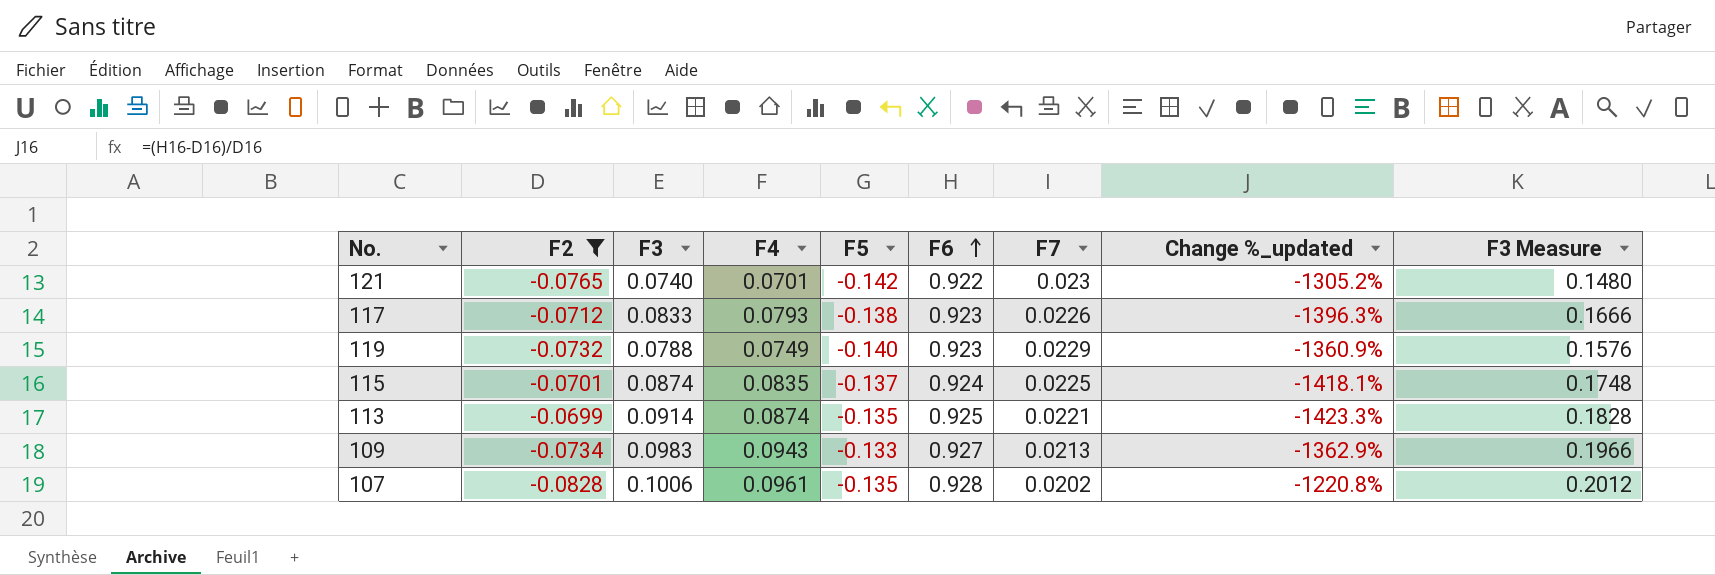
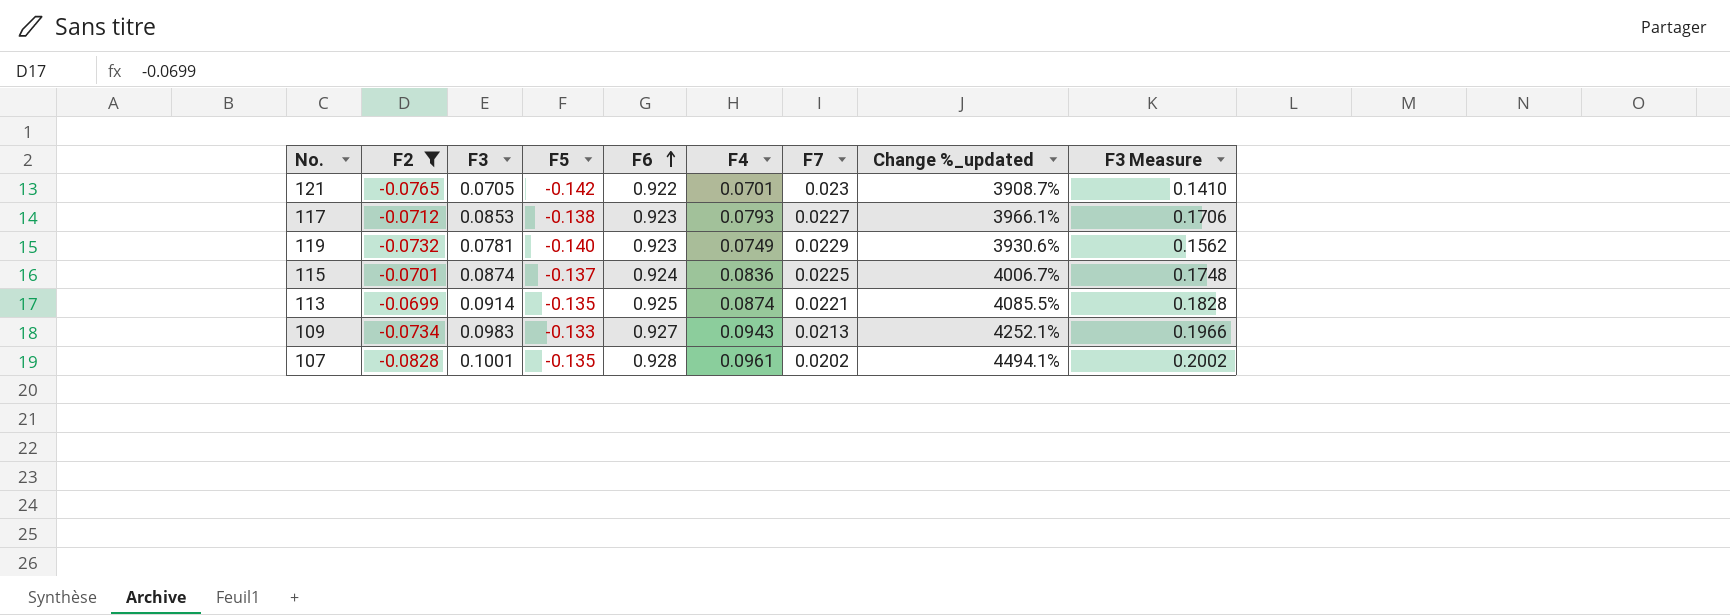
column F4 | position: 4 -> 6
column Change %_updated | formula: ([F6] - [F2]) / [F2] -> ([F6] - [F7]) / [F7]
121 | F3: 0.0740 -> 0.0705
121 | F3 Measure: 0.1480 -> 0.1410
117 | F3: 0.0833 -> 0.0853
117 | F7: 0.0226 -> 0.0227
117 | F3 Measure: 0.1666 -> 0.1706
119 | F3: 0.0788 -> 0.0781
119 | F3 Measure: 0.1576 -> 0.1562
115 | F4: 0.0835 -> 0.0836
107 | F3: 0.1006 -> 0.1001
107 | F3 Measure: 0.2012 -> 0.2002

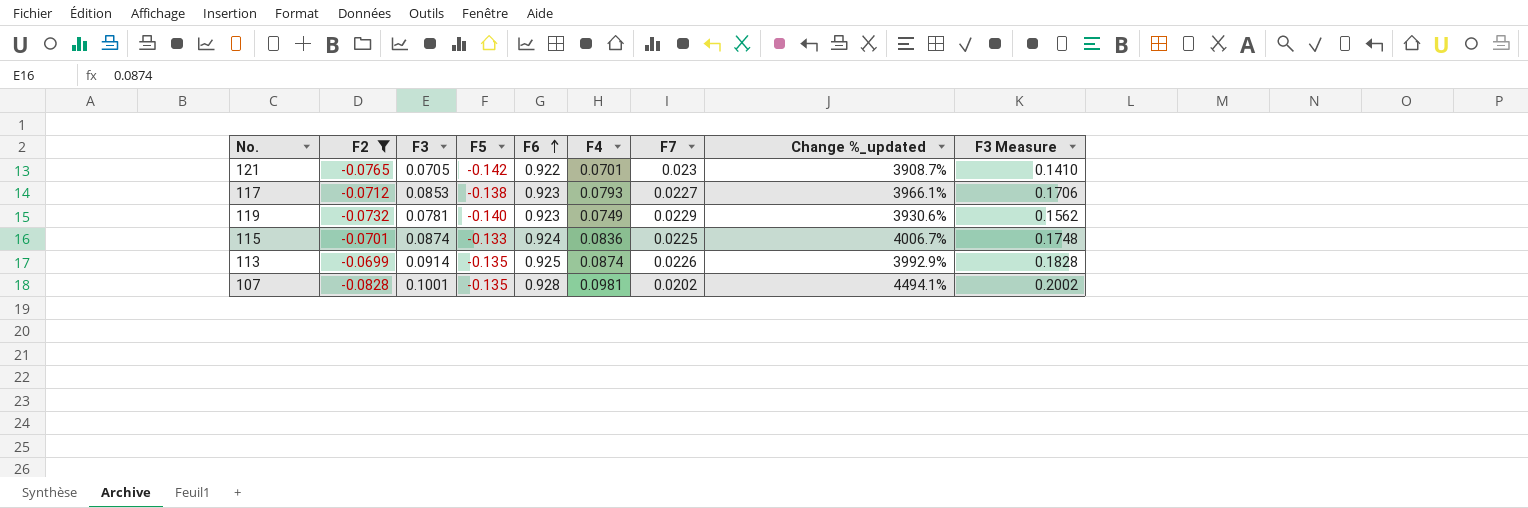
row 109: -0.0734 | 0.0983 | -0.133 | 0.927 | 0.0943 | 0.0213 | 4252.1% | 0.1966 -> none
115 | F5: -0.137 -> -0.133
113 | F7: 0.0221 -> 0.0226
113 | Change %_updated: 4085.5% -> 3992.9%
107 | F4: 0.0961 -> 0.0981

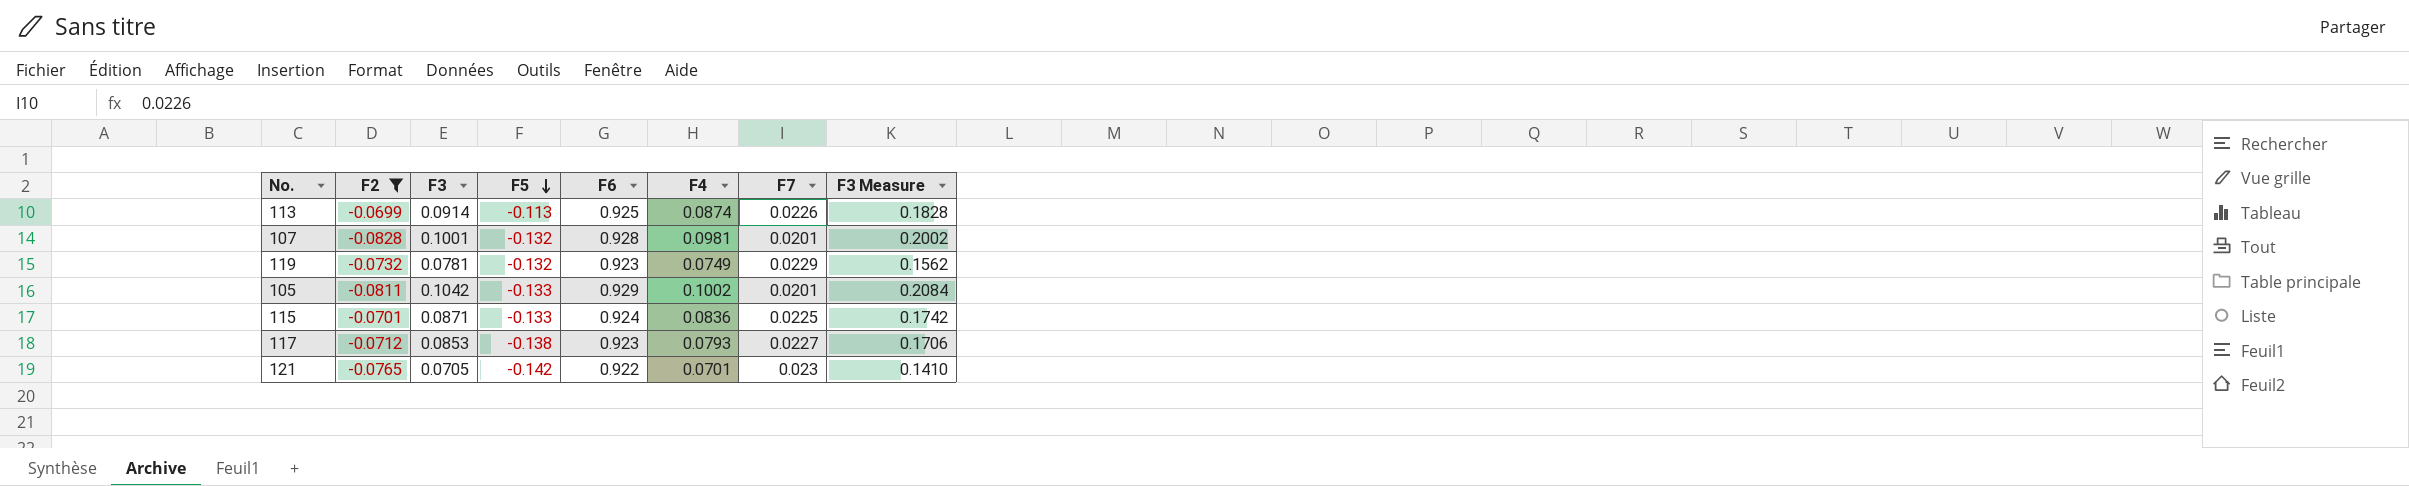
row order: F6 ascending -> F5 descending
column Change %_updated | formula: ([F6] - [F7]) / [F7] -> none
113 | F5: -0.135 -> -0.113
107 | F5: -0.135 -> -0.132
107 | F7: 0.0202 -> 0.0201
119 | F5: -0.140 -> -0.132
row 105: none -> -0.0811 | 0.1042 | -0.133 | 0.929 | 0.1002 | 0.0201 | 0.2084
115 | F3: 0.0874 -> 0.0871
115 | F3 Measure: 0.1748 -> 0.1742

